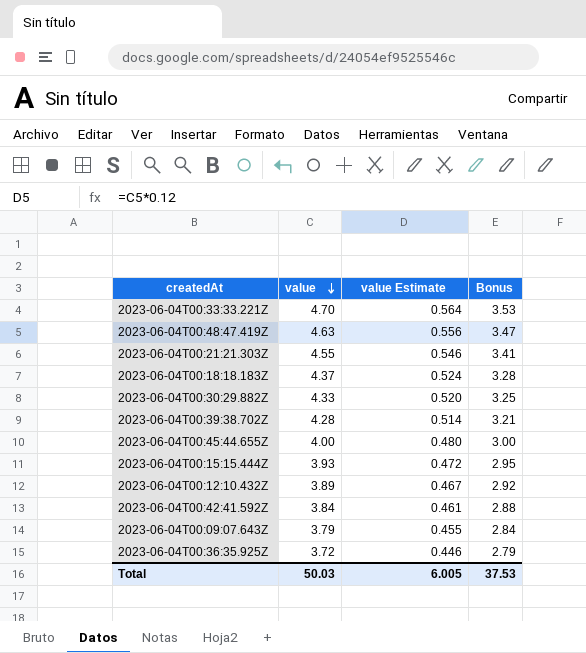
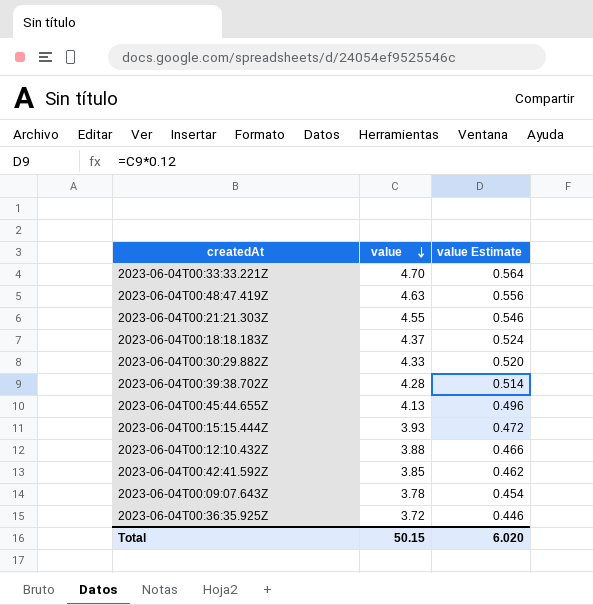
column Bonus | formula: [value] * 0.75 -> none
2023-06-04T00:45:44.655Z | value: 4.00 -> 4.13
2023-06-04T00:45:44.655Z | value Estimate: 0.480 -> 0.496
2023-06-04T00:12:10.432Z | value: 3.89 -> 3.88
2023-06-04T00:12:10.432Z | value Estimate: 0.467 -> 0.466
2023-06-04T00:42:41.592Z | value: 3.84 -> 3.85
2023-06-04T00:42:41.592Z | value Estimate: 0.461 -> 0.462
2023-06-04T00:09:07.643Z | value: 3.79 -> 3.78
2023-06-04T00:09:07.643Z | value Estimate: 0.455 -> 0.454
Total | value: 50.03 -> 50.15
Total | value Estimate: 6.005 -> 6.020

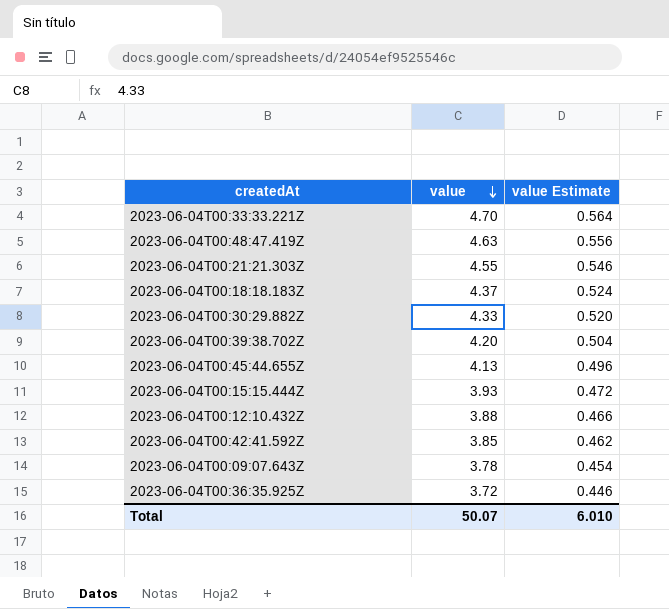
2023-06-04T00:39:38.702Z | value: 4.28 -> 4.20
2023-06-04T00:39:38.702Z | value Estimate: 0.514 -> 0.504
Total | value: 50.15 -> 50.07
Total | value Estimate: 6.020 -> 6.010

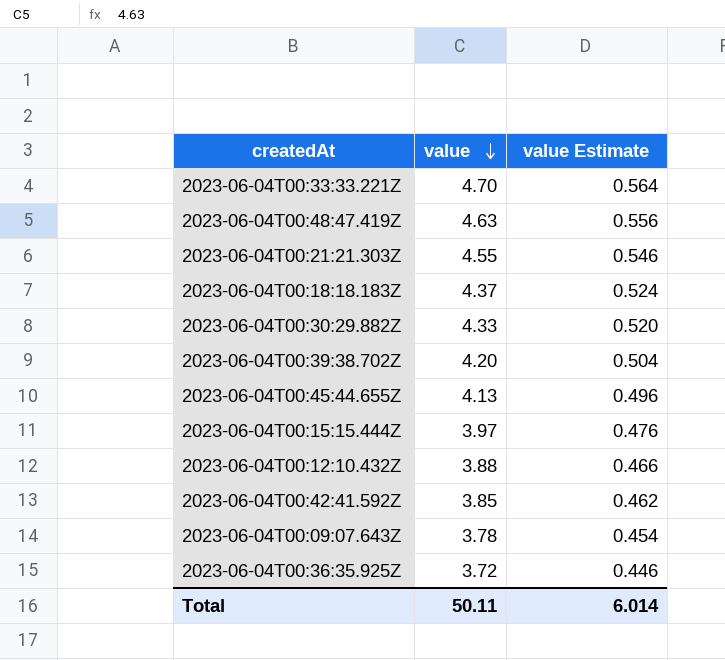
2023-06-04T00:15:15.444Z | value: 3.93 -> 3.97
2023-06-04T00:15:15.444Z | value Estimate: 0.472 -> 0.476
Total | value: 50.07 -> 50.11
Total | value Estimate: 6.010 -> 6.014

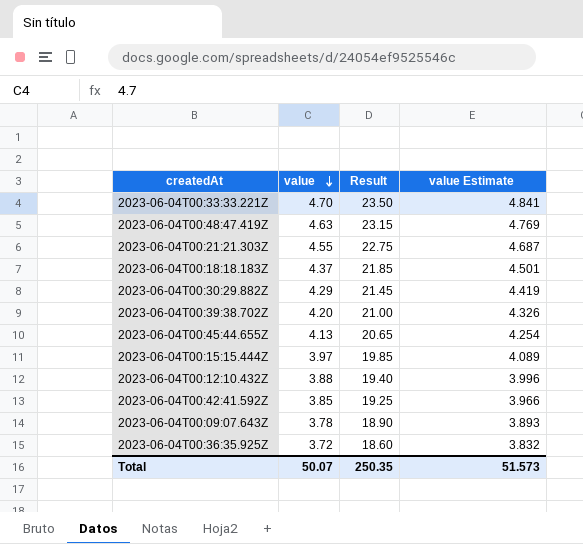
column Result | formula: none -> [value] * 5
column value Estimate | formula: [value] * 0.12 -> [value] * 1.03
2023-06-04T00:30:29.882Z | value: 4.33 -> 4.29
Total | value: 50.11 -> 50.07
Total | value Estimate: 6.014 -> 51.573

